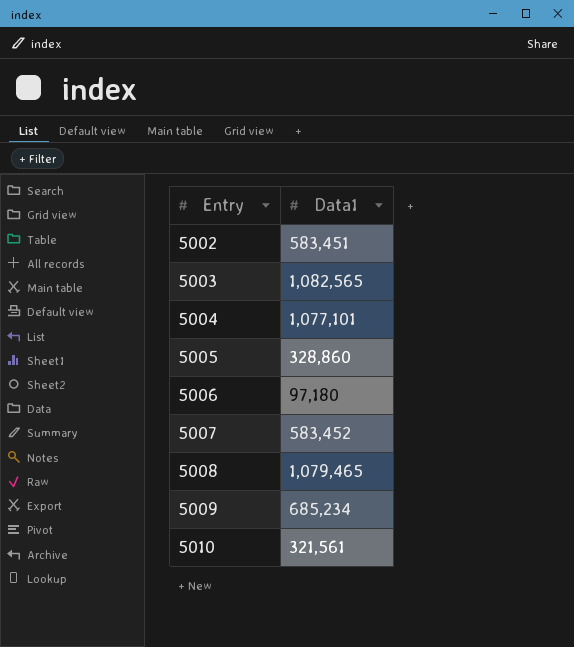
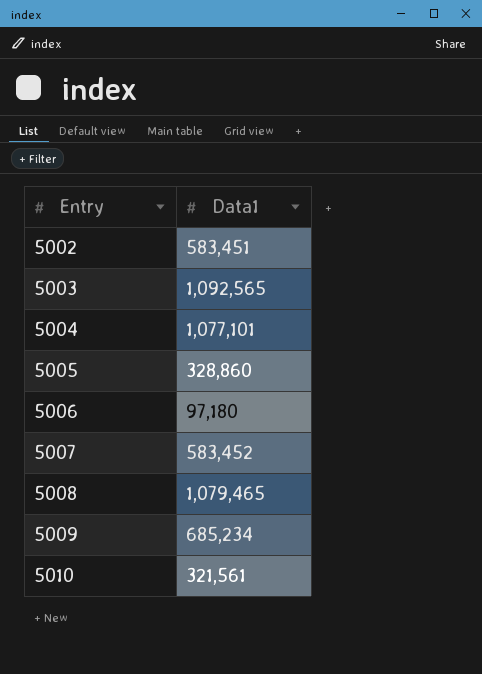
5003 | Data1: 1,082,565 -> 1,092,565

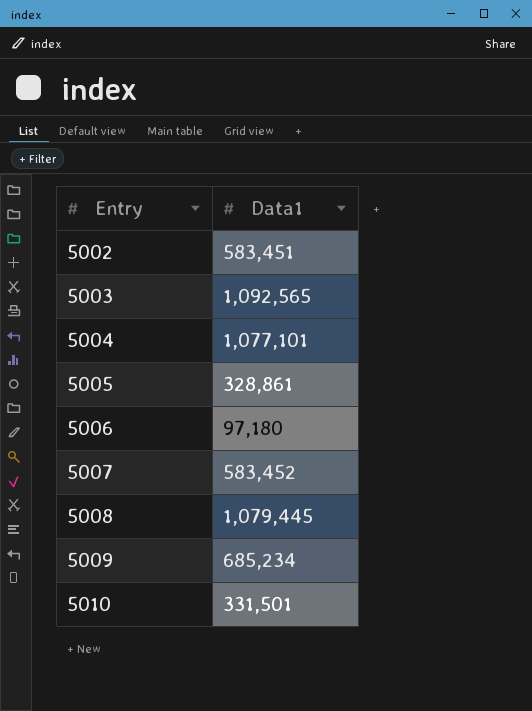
5005 | Data1: 328,860 -> 328,861
5008 | Data1: 1,079,465 -> 1,079,445
5010 | Data1: 321,561 -> 331,501

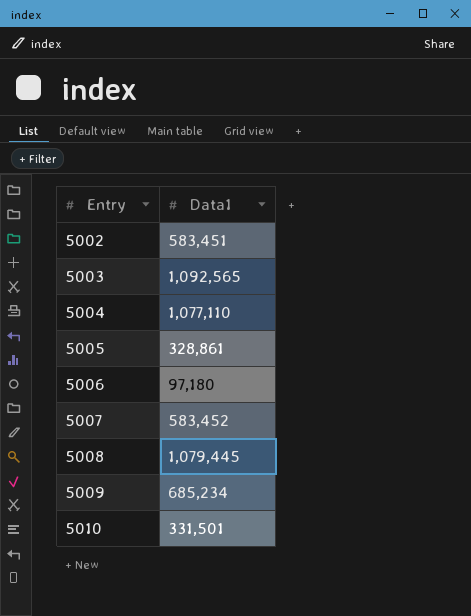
5004 | Data1: 1,077,101 -> 1,077,110

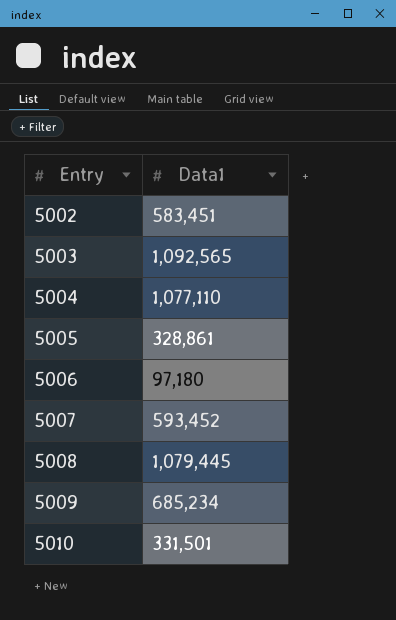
5007 | Data1: 583,452 -> 593,452

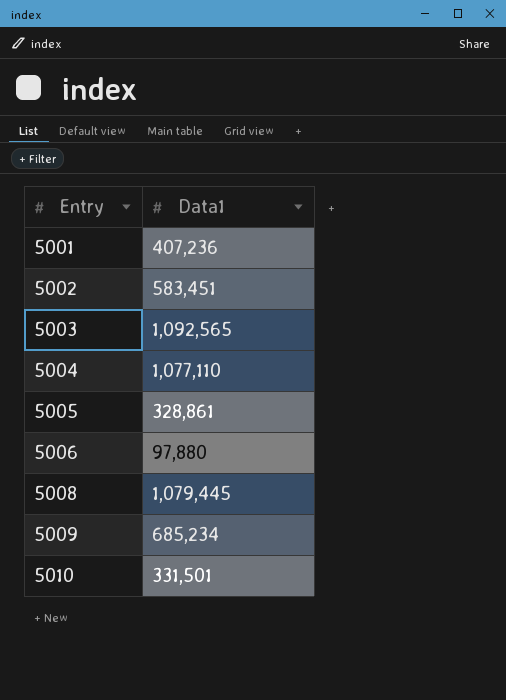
row 5007: 593,452 -> none
row 5001: none -> 407,236
5006 | Data1: 97,180 -> 97,880

